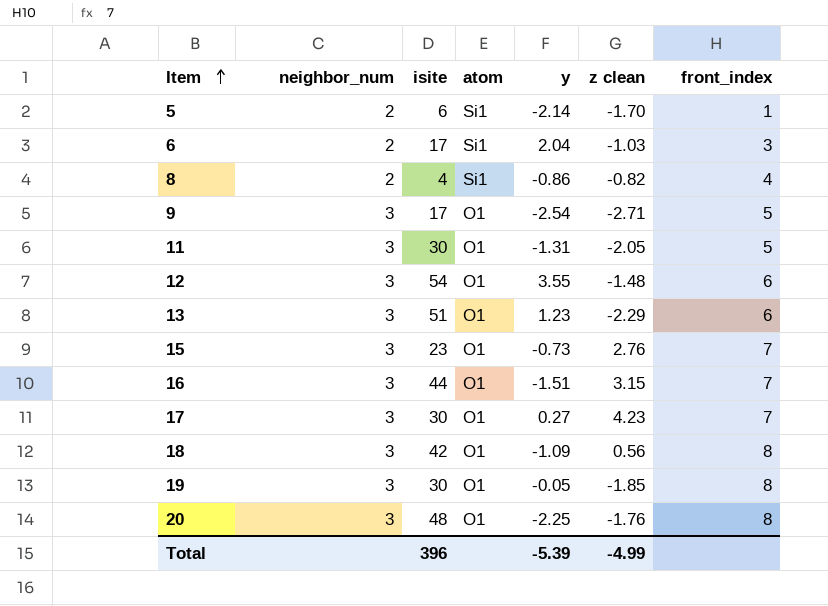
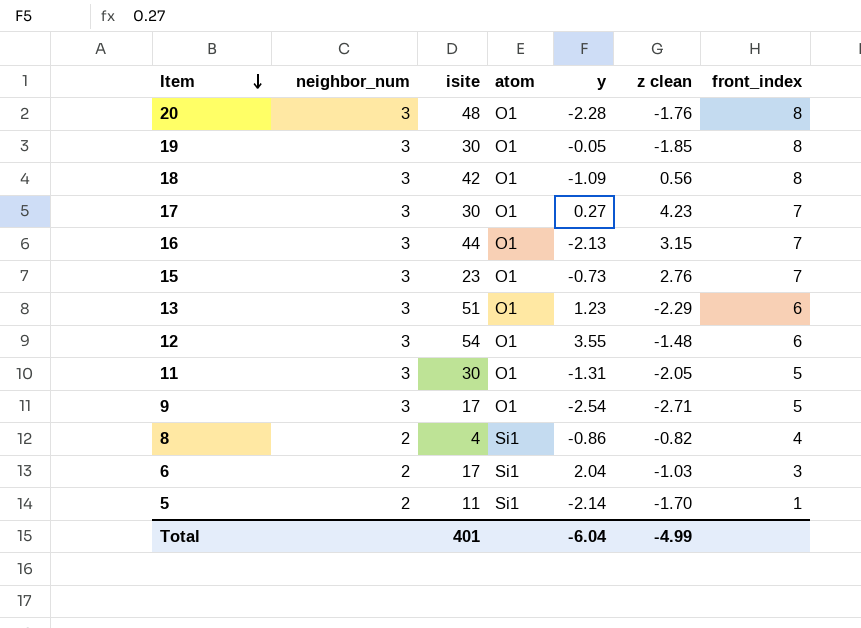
row order: Item ascending -> Item descending
20 | y: -2.25 -> -2.28
16 | y: -1.51 -> -2.13
5 | isite: 6 -> 11
Total | isite: 396 -> 401
Total | y: -5.39 -> -6.04

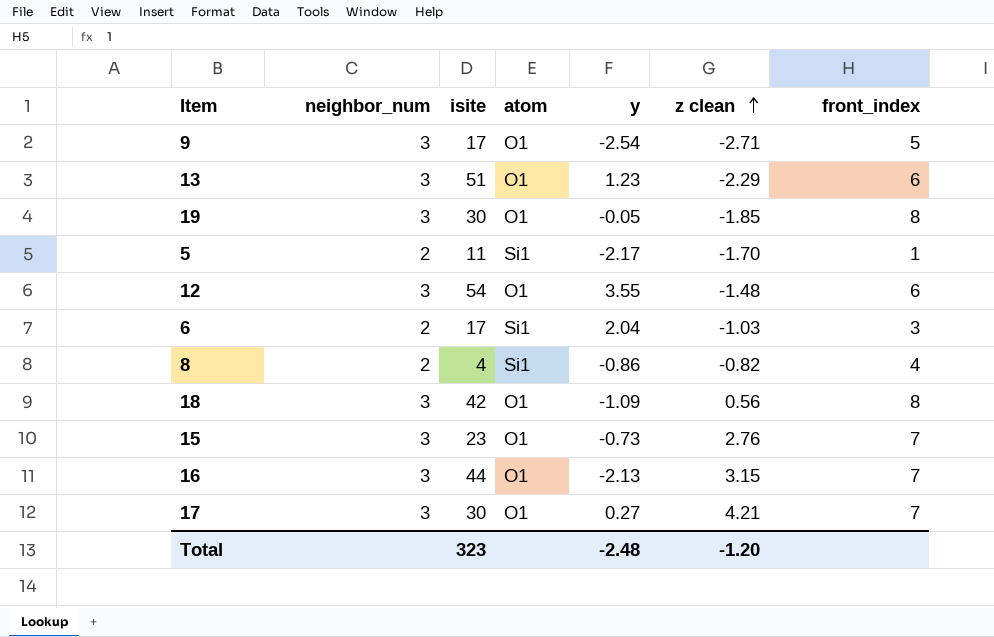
row order: Item descending -> z clean ascending
row 20: 3 | 48 | O1 | -2.28 | -1.76 | 8 -> none
row 11: 3 | 30 | O1 | -1.31 | -2.05 | 5 -> none
5 | y: -2.14 -> -2.17
17 | z clean: 4.23 -> 4.21
Total | isite: 401 -> 323
Total | y: -6.04 -> -2.48
Total | z clean: -4.99 -> -1.20

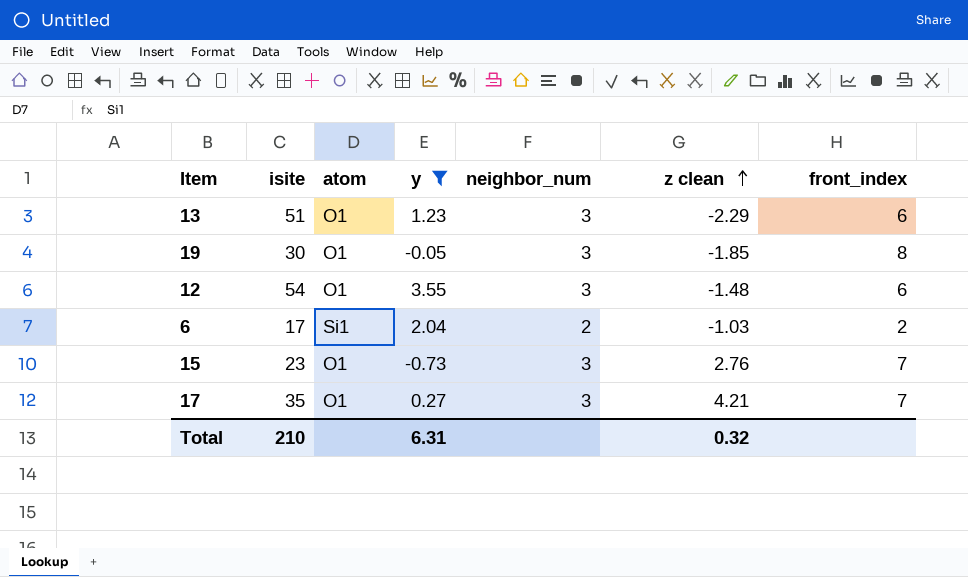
filter: none -> y >= -0.73
column neighbor_num | position: 2 -> 5
6 | front_index: 3 -> 2
17 | isite: 30 -> 35
Total | isite: 323 -> 210
Total | y: -2.48 -> 6.31
Total | z clean: -1.20 -> 0.32

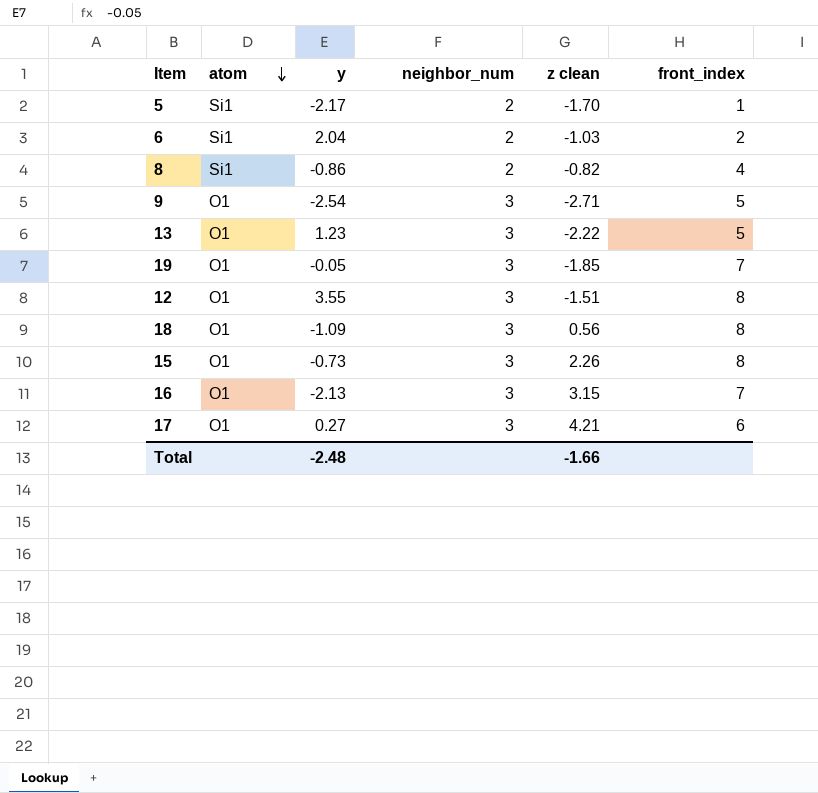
filter: y >= -0.73 -> none
row order: z clean ascending -> atom descending
column isite | position: 2 -> none
13 | z clean: -2.29 -> -2.22
13 | front_index: 6 -> 5
19 | front_index: 8 -> 7
12 | z clean: -1.48 -> -1.51
12 | front_index: 6 -> 8
15 | z clean: 2.76 -> 2.26
15 | front_index: 7 -> 8
17 | front_index: 7 -> 6
Total | y: 6.31 -> -2.48
Total | z clean: 0.32 -> -1.66

